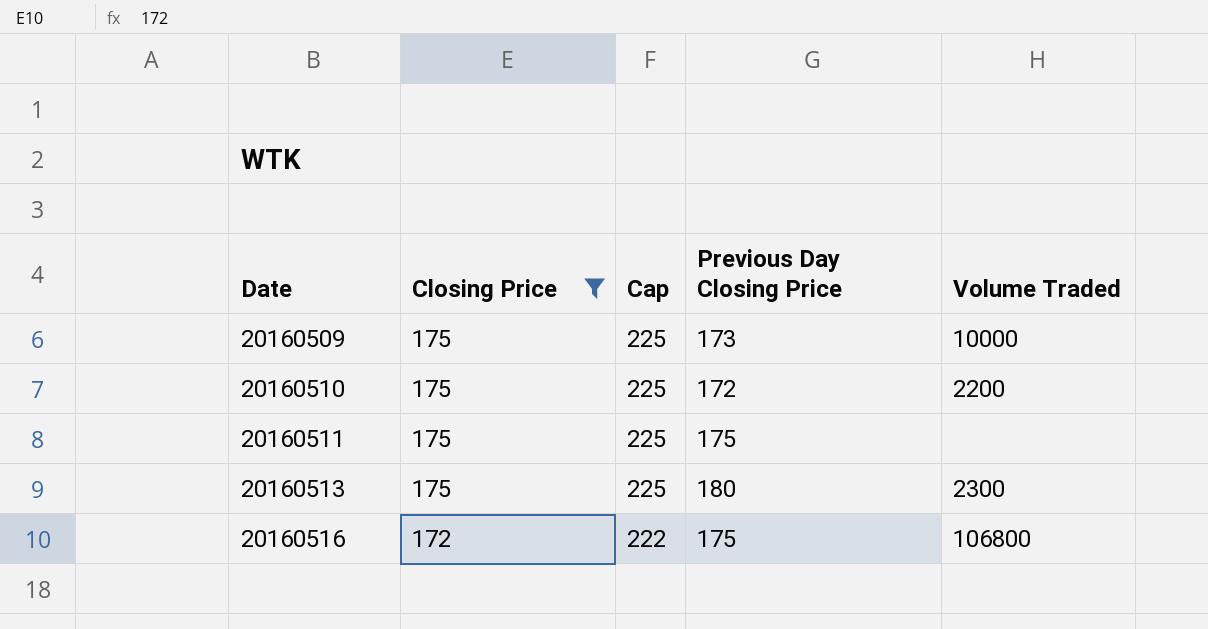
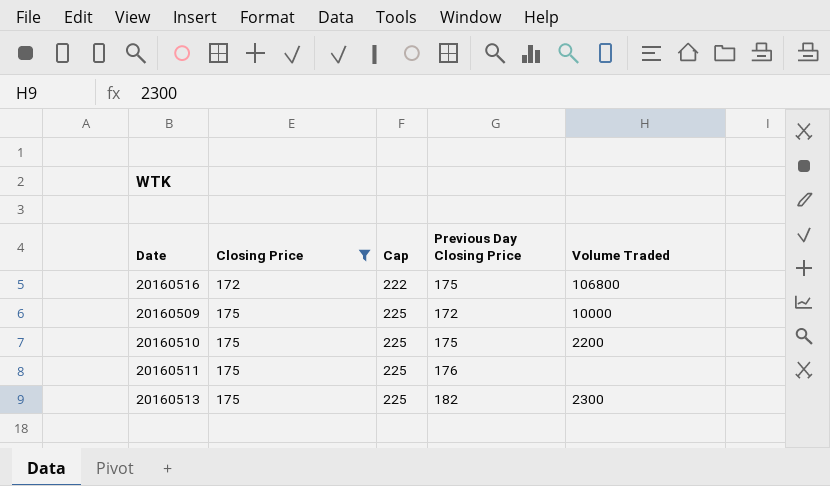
row order: Date ascending -> Closing Price ascending
20160509 | Previous Day Closing Price: 173 -> 172
20160510 | Previous Day Closing Price: 172 -> 175
20160511 | Previous Day Closing Price: 175 -> 176
20160513 | Previous Day Closing Price: 180 -> 182

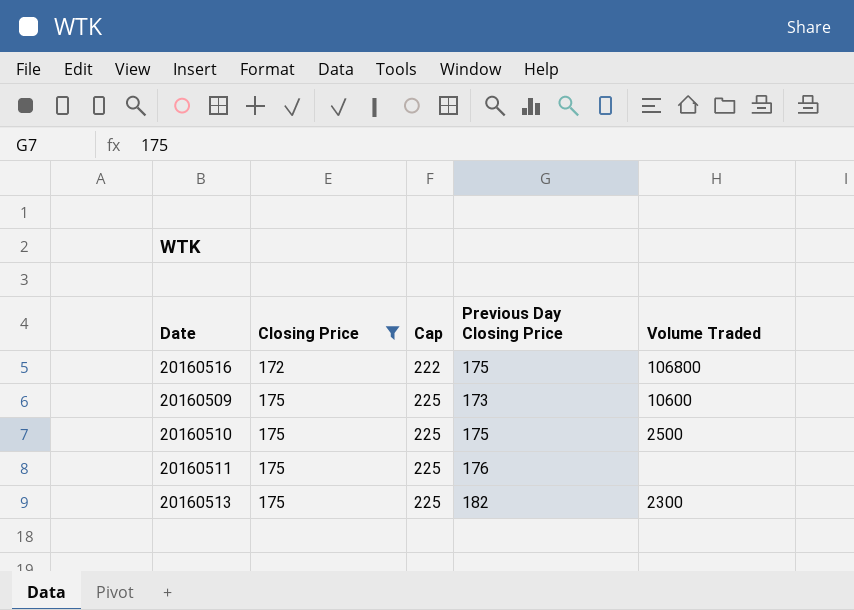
20160509 | Previous Day Closing Price: 172 -> 173
20160509 | Volume Traded: 10000 -> 10600
20160510 | Volume Traded: 2200 -> 2500

